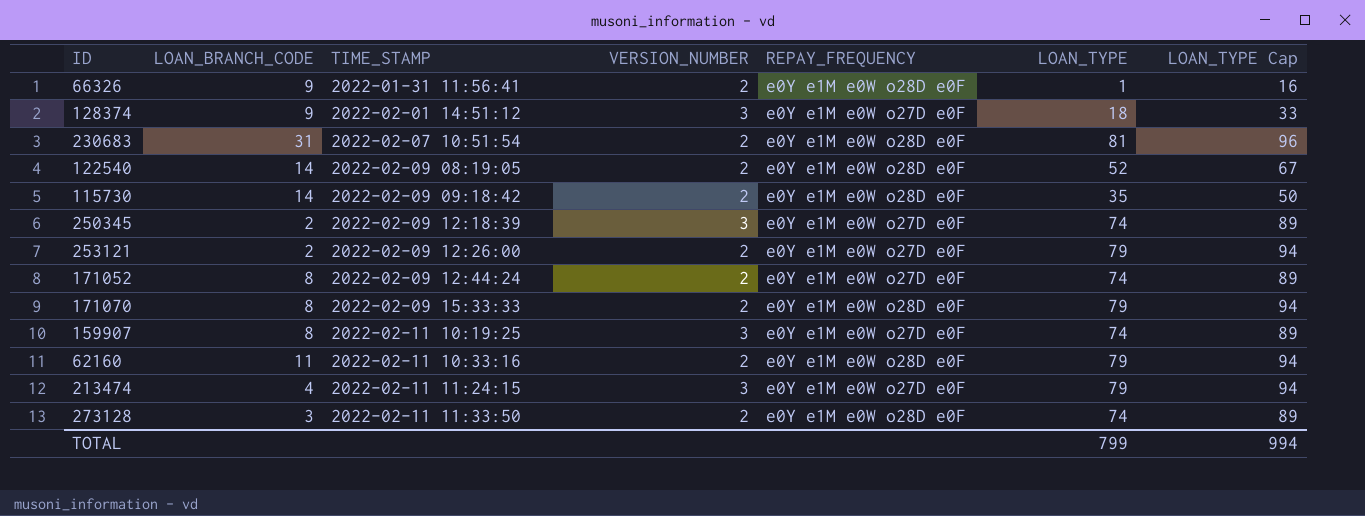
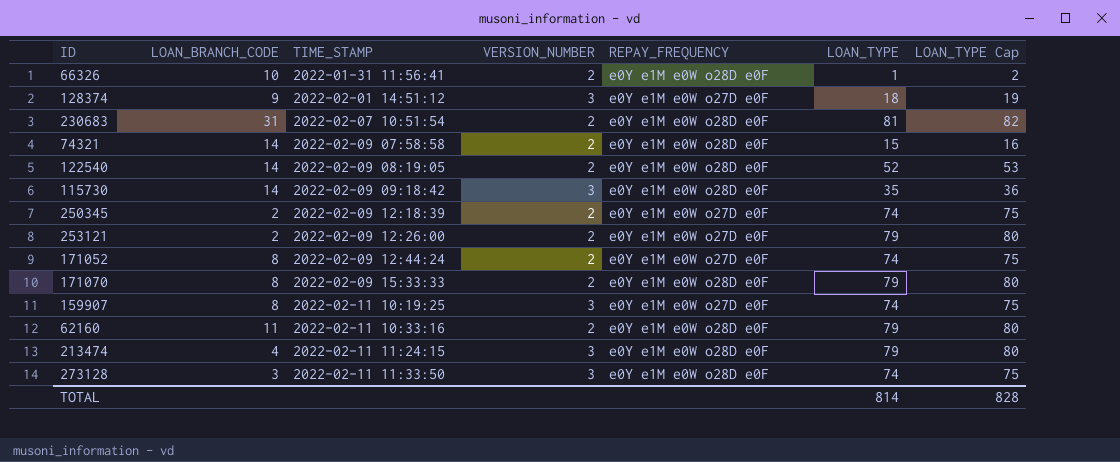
column LOAN_TYPE Cap | formula: [LOAN_TYPE] + 15 -> [LOAN_TYPE] + 1
66326 | LOAN_BRANCH_CODE: 9 -> 10
row 74321: none -> 14 | 2022-02-09 07:58:58 | 2 | e0Y e1M e0W o28D e0F | 15 | 16
115730 | VERSION_NUMBER: 2 -> 3
250345 | VERSION_NUMBER: 3 -> 2
213474 | REPAY_FREQUENCY: e0Y e1M e0W o27D e0F -> e0Y e1M e0W o28D e0F
273128 | VERSION_NUMBER: 2 -> 3
TOTAL | LOAN_TYPE: 799 -> 814
TOTAL | LOAN_TYPE Cap: 994 -> 828

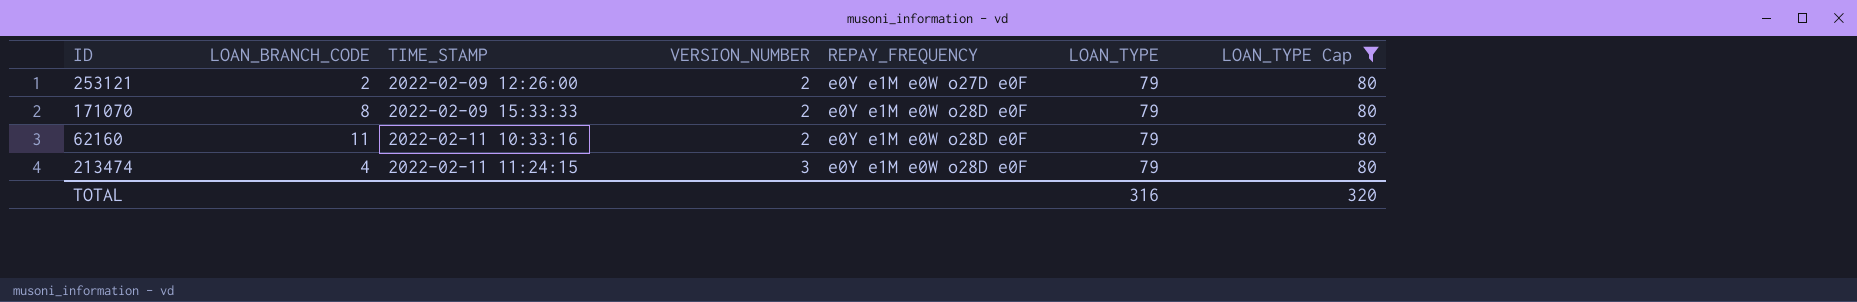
filter: none -> LOAN_TYPE Cap = 80
TOTAL | LOAN_TYPE: 814 -> 316
TOTAL | LOAN_TYPE Cap: 828 -> 320

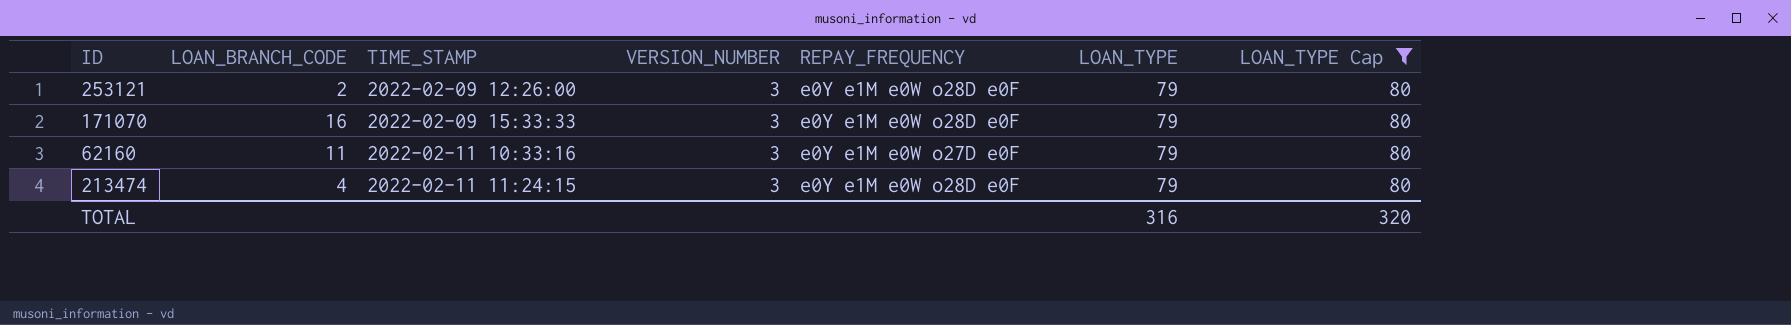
253121 | VERSION_NUMBER: 2 -> 3
253121 | REPAY_FREQUENCY: e0Y e1M e0W o27D e0F -> e0Y e1M e0W o28D e0F
171070 | LOAN_BRANCH_CODE: 8 -> 16
171070 | VERSION_NUMBER: 2 -> 3
62160 | VERSION_NUMBER: 2 -> 3
62160 | REPAY_FREQUENCY: e0Y e1M e0W o28D e0F -> e0Y e1M e0W o27D e0F

